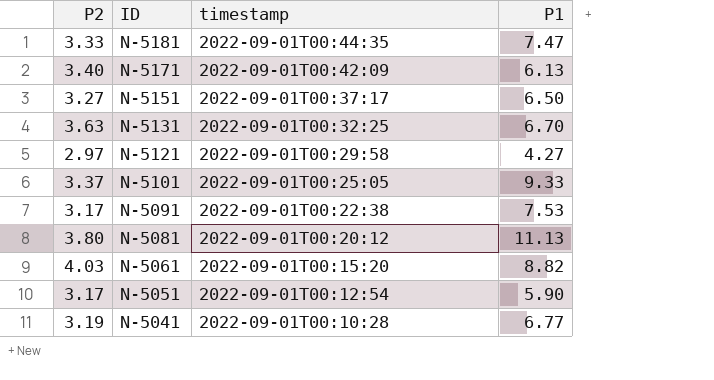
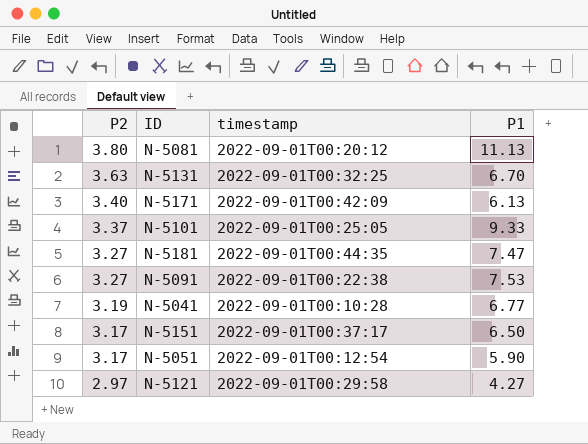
row order: ID descending -> P2 descending
row N-5061: 4.03 | 2022-09-01T00:15:20 | 8.82 -> none
N-5181 | P2: 3.33 -> 3.27
N-5091 | P2: 3.17 -> 3.27
N-5151 | P2: 3.27 -> 3.17

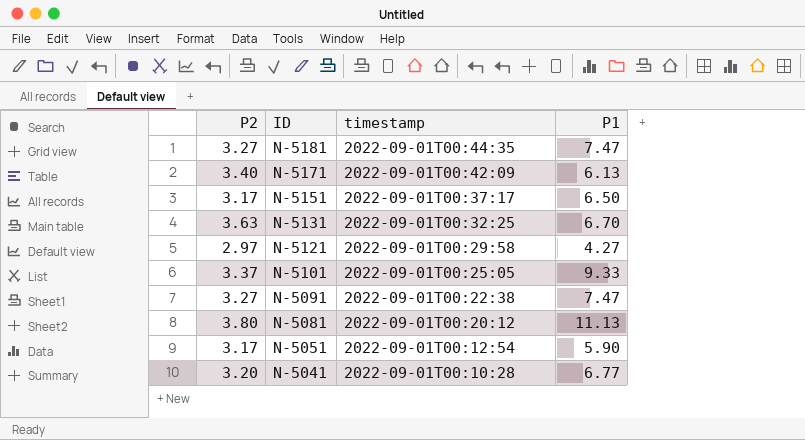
row order: P2 descending -> ID descending
N-5091 | P1: 7.53 -> 7.47
N-5041 | P2: 3.19 -> 3.20

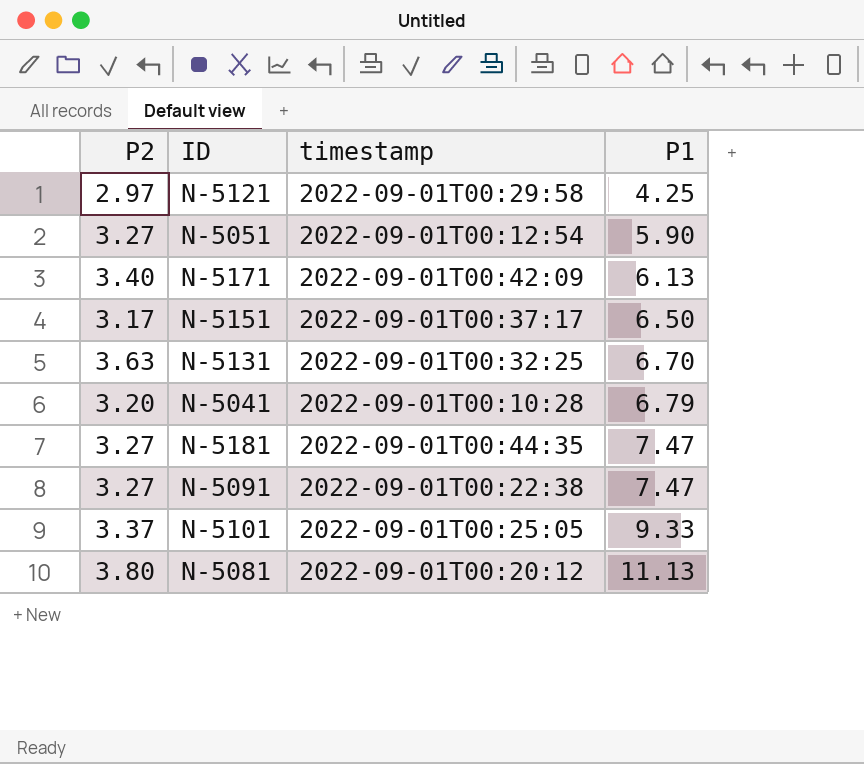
row order: ID descending -> P1 ascending
N-5121 | P1: 4.27 -> 4.25
N-5051 | P2: 3.17 -> 3.27
N-5041 | P1: 6.77 -> 6.79

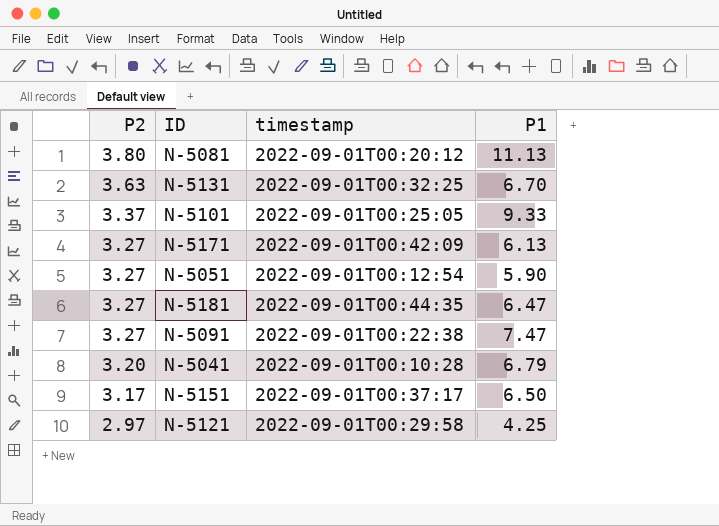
row order: P1 ascending -> P2 descending
N-5171 | P2: 3.40 -> 3.27
N-5181 | P1: 7.47 -> 6.47

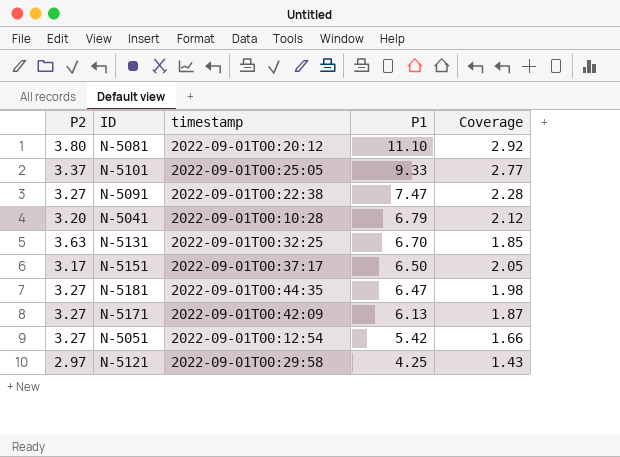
row order: P2 descending -> P1 descending
column Coverage | formula: none -> [P1] / [P2]
N-5081 | P1: 11.13 -> 11.10
N-5051 | P1: 5.90 -> 5.42

